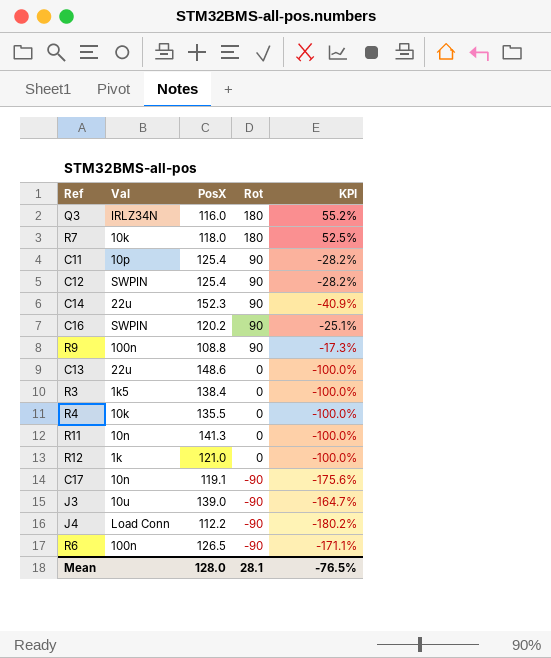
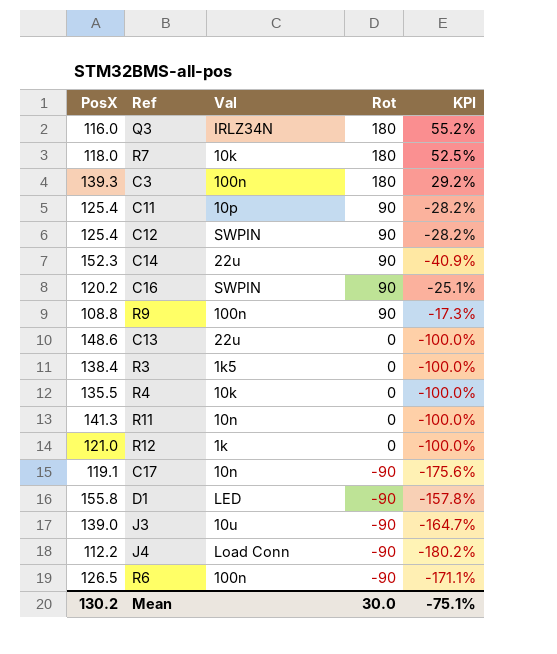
column PosX | position: 3 -> 1
row C3: none -> 139.3 | 100n | 180 | 29.2%
row D1: none -> 155.8 | LED | -90 | -157.8%
Mean | PosX: 128.0 -> 130.2
Mean | Rot: 28.1 -> 30.0
Mean | KPI: -76.5% -> -75.1%

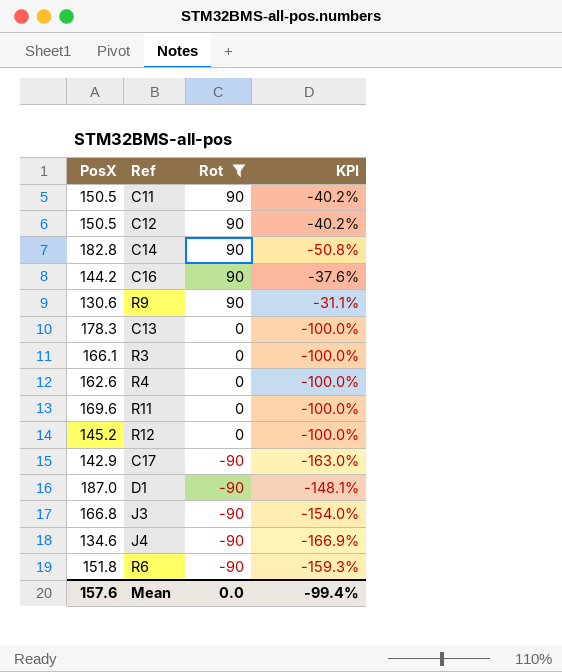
filter: none -> Rot != 180
column Val | position: 3 -> none
C11 | PosX: 125.4 -> 150.5
C11 | KPI: -28.2% -> -40.2%
C12 | PosX: 125.4 -> 150.5
C12 | KPI: -28.2% -> -40.2%
C14 | PosX: 152.3 -> 182.8
C14 | KPI: -40.9% -> -50.8%
C16 | PosX: 120.2 -> 144.2
C16 | KPI: -25.1% -> -37.6%
R9 | PosX: 108.8 -> 130.6
R9 | KPI: -17.3% -> -31.1%
C13 | PosX: 148.6 -> 178.3
R3 | PosX: 138.4 -> 166.1
R4 | PosX: 135.5 -> 162.6
R11 | PosX: 141.3 -> 169.6
R12 | PosX: 121.0 -> 145.2
C17 | PosX: 119.1 -> 142.9
C17 | KPI: -175.6% -> -163.0%
D1 | PosX: 155.8 -> 187.0
D1 | KPI: -157.8% -> -148.1%
J3 | PosX: 139.0 -> 166.8
J3 | KPI: -164.7% -> -154.0%
J4 | PosX: 112.2 -> 134.6
J4 | KPI: -180.2% -> -166.9%
R6 | PosX: 126.5 -> 151.8
R6 | KPI: -171.1% -> -159.3%
Mean | PosX: 130.2 -> 157.6
Mean | Rot: 30.0 -> 0.0
Mean | KPI: -75.1% -> -99.4%

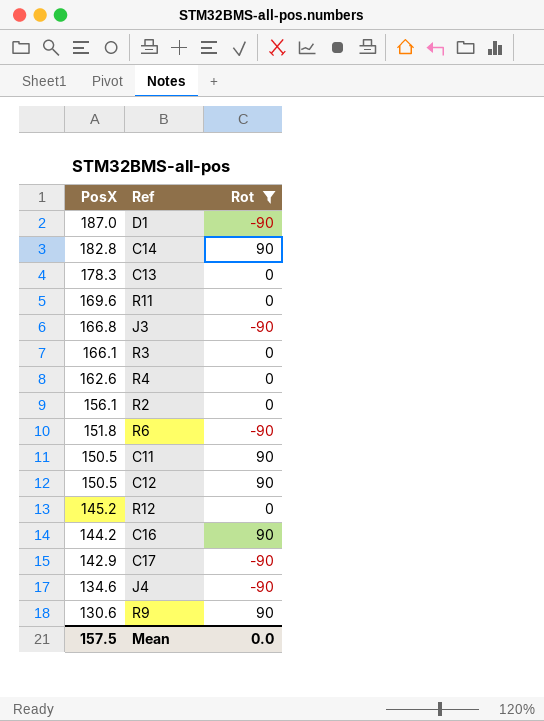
row order: Rot descending -> PosX descending
column KPI | formula: ([Rot] - [PosX]) / [PosX] -> none
row R2: none -> 156.1 | 0
Mean | PosX: 157.6 -> 157.5

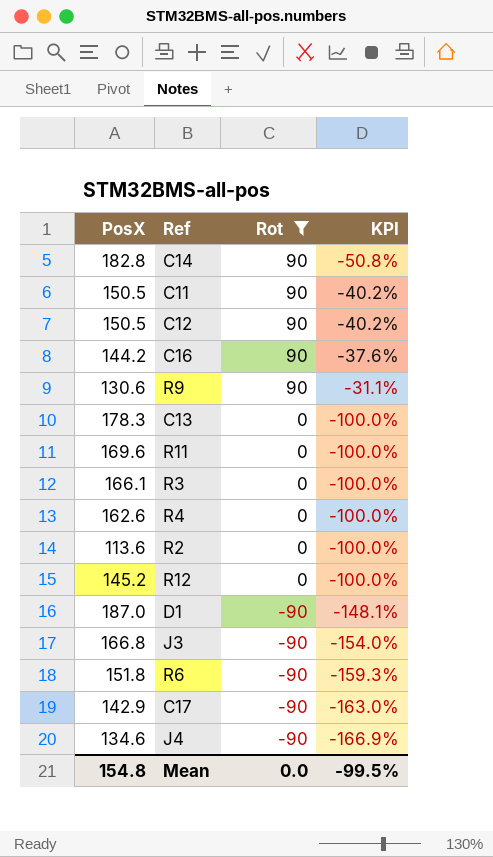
row order: PosX descending -> Rot descending
column KPI | formula: none -> ([Rot] - [PosX]) / [PosX]
R2 | PosX: 156.1 -> 113.6
Mean | PosX: 157.5 -> 154.8

